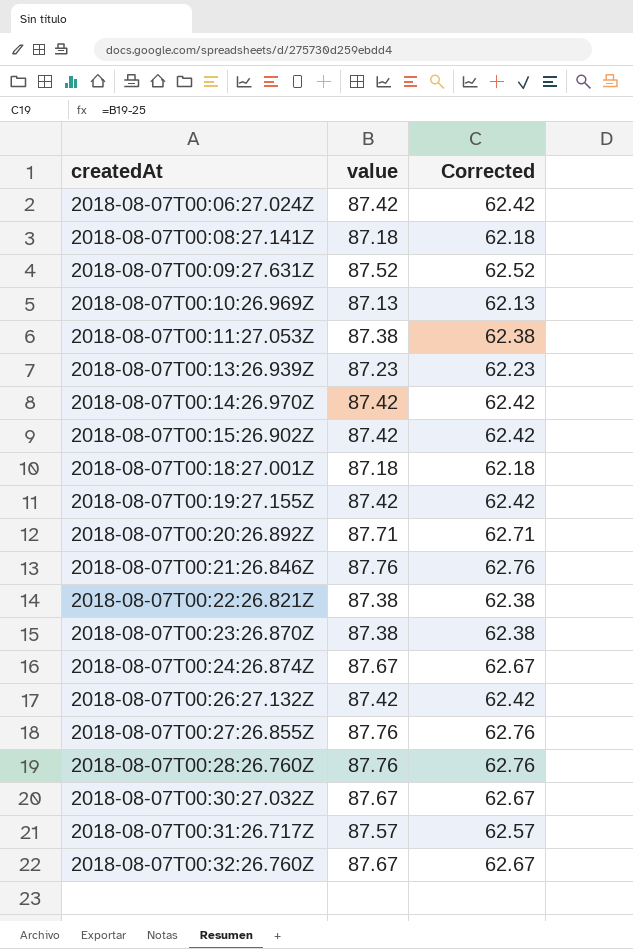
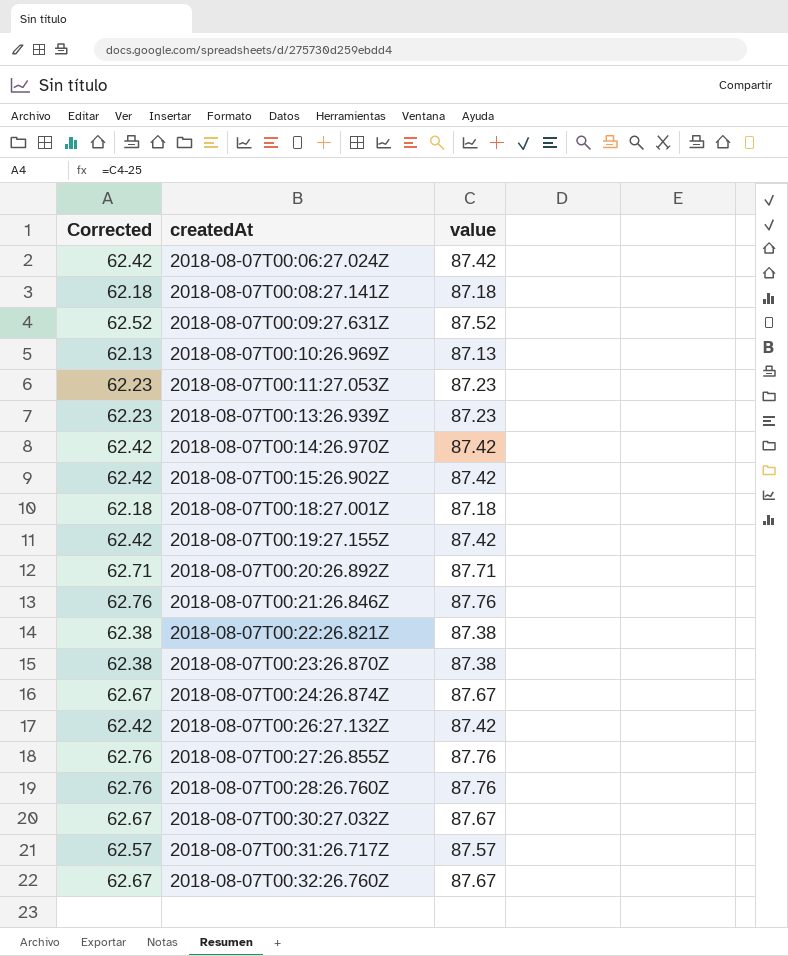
column Corrected | position: 3 -> 1
2018-08-07T00:11:27.053Z | Corrected: 62.38 -> 62.23
2018-08-07T00:11:27.053Z | value: 87.38 -> 87.23

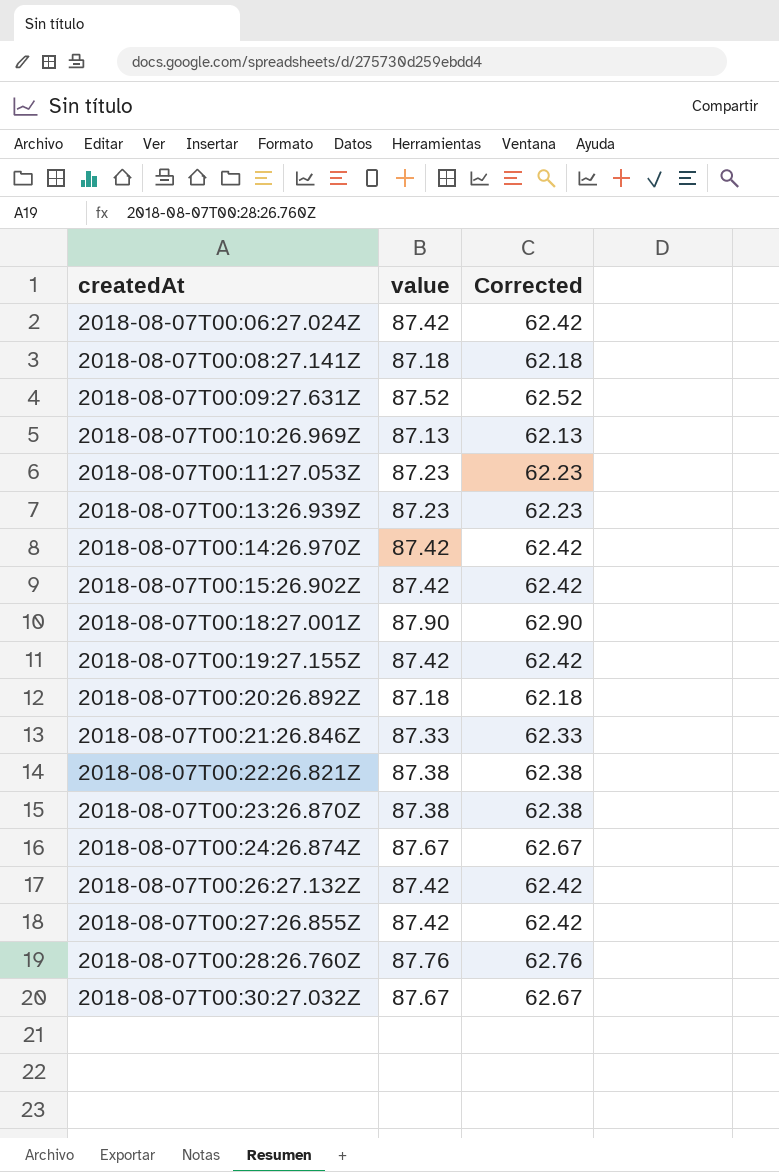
column Corrected | position: 1 -> 3
row 2018-08-07T00:31:26.717Z: 62.57 | 87.57 -> none
row 2018-08-07T00:32:26.760Z: 62.67 | 87.67 -> none
2018-08-07T00:18:27.001Z | value: 87.18 -> 87.90
2018-08-07T00:18:27.001Z | Corrected: 62.18 -> 62.90
2018-08-07T00:20:26.892Z | value: 87.71 -> 87.18
2018-08-07T00:20:26.892Z | Corrected: 62.71 -> 62.18
2018-08-07T00:21:26.846Z | value: 87.76 -> 87.33
2018-08-07T00:21:26.846Z | Corrected: 62.76 -> 62.33
2018-08-07T00:27:26.855Z | value: 87.76 -> 87.42
2018-08-07T00:27:26.855Z | Corrected: 62.76 -> 62.42

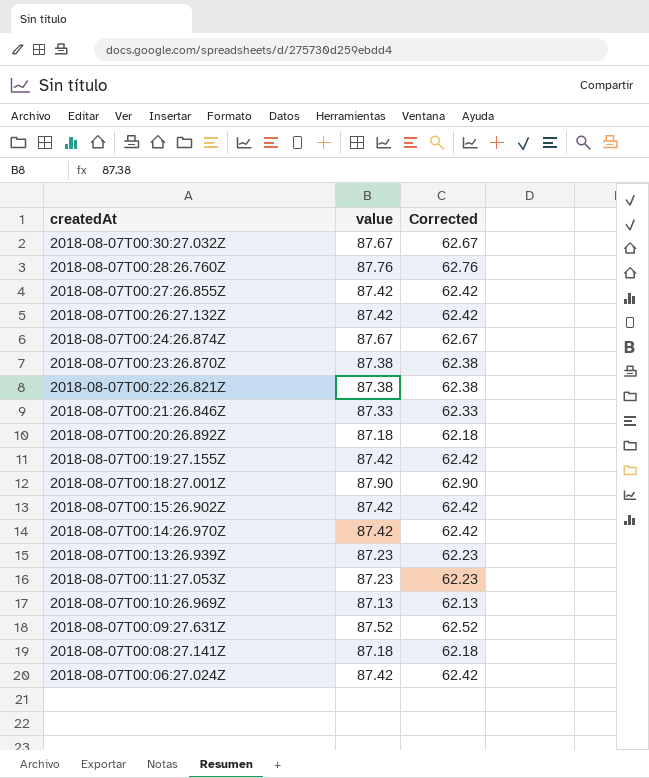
row order: createdAt ascending -> createdAt descending

